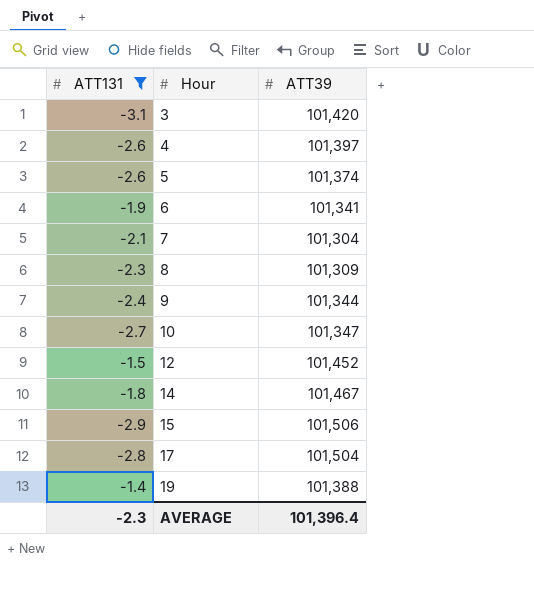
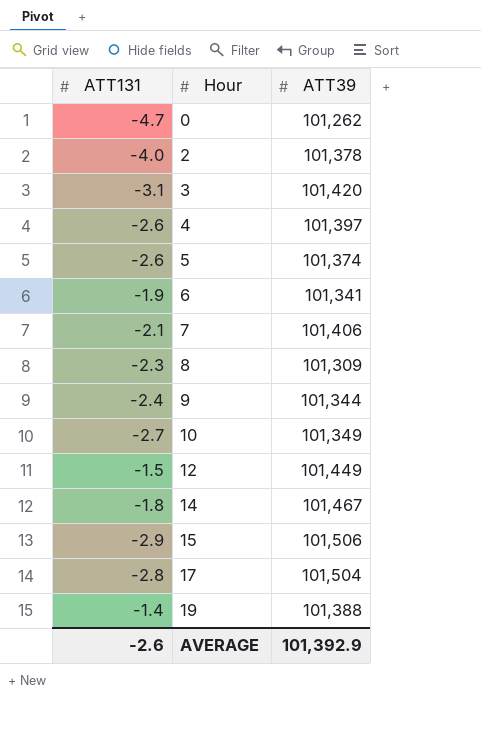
filter: ATT131 >= -3.1 -> none
7 | ATT39: 101,304 -> 101,406
10 | ATT39: 101,347 -> 101,349
12 | ATT39: 101,452 -> 101,449
AVERAGE | ATT131: -2.3 -> -2.6
AVERAGE | ATT39: 101,396.4 -> 101,392.9

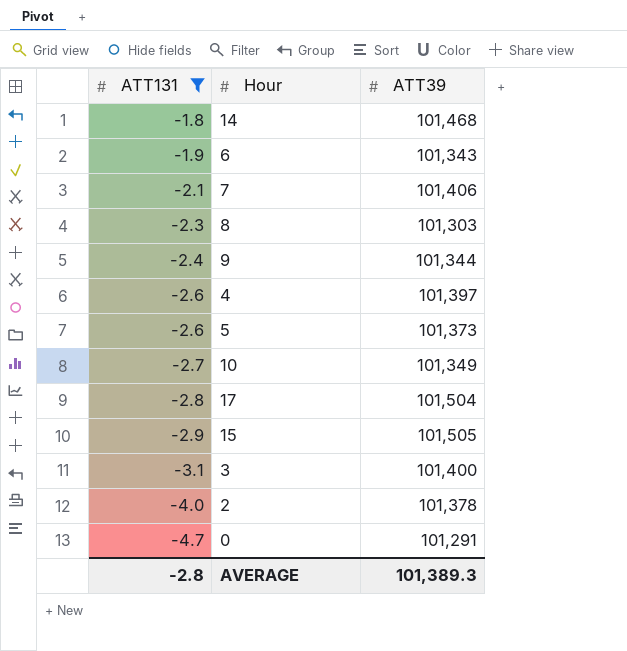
filter: none -> ATT131 <= -1.8
row order: Hour ascending -> ATT131 descending
14 | ATT39: 101,467 -> 101,468
6 | ATT39: 101,341 -> 101,343
8 | ATT39: 101,309 -> 101,303
5 | ATT39: 101,374 -> 101,373
15 | ATT39: 101,506 -> 101,505
3 | ATT39: 101,420 -> 101,400
0 | ATT39: 101,262 -> 101,291
AVERAGE | ATT131: -2.6 -> -2.8
AVERAGE | ATT39: 101,392.9 -> 101,389.3

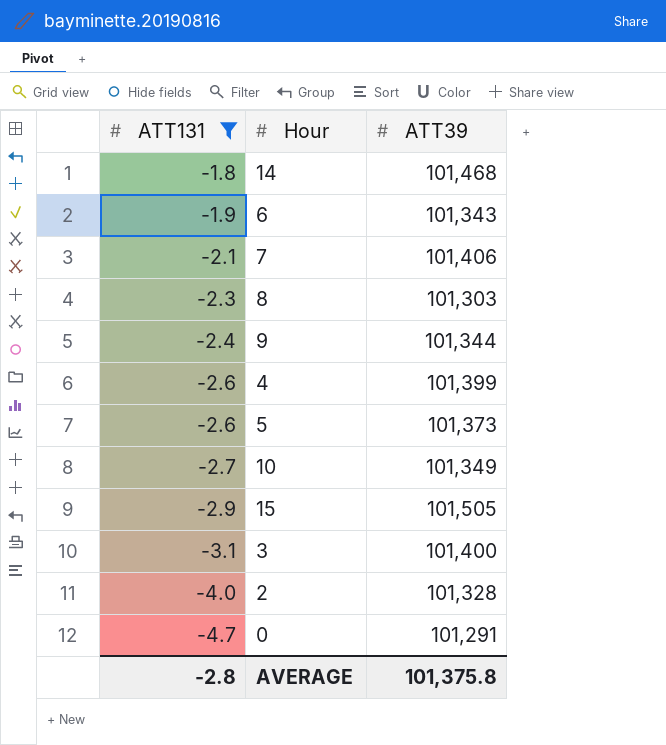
row 17: -2.8 | 101,504 -> none
4 | ATT39: 101,397 -> 101,399
2 | ATT39: 101,378 -> 101,328
AVERAGE | ATT39: 101,389.3 -> 101,375.8

